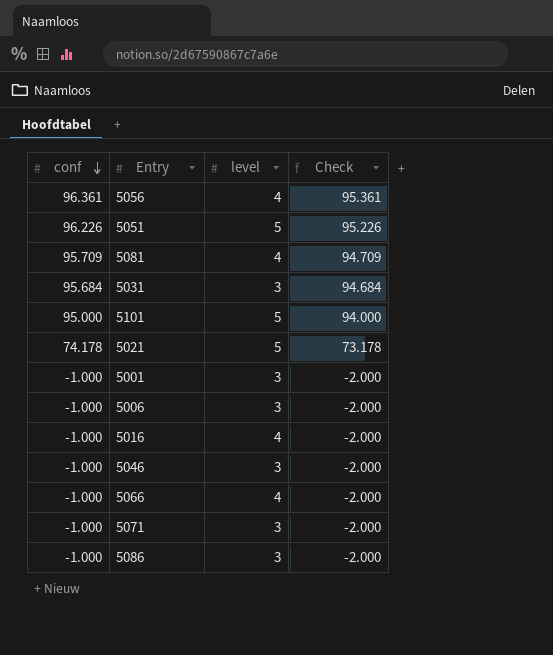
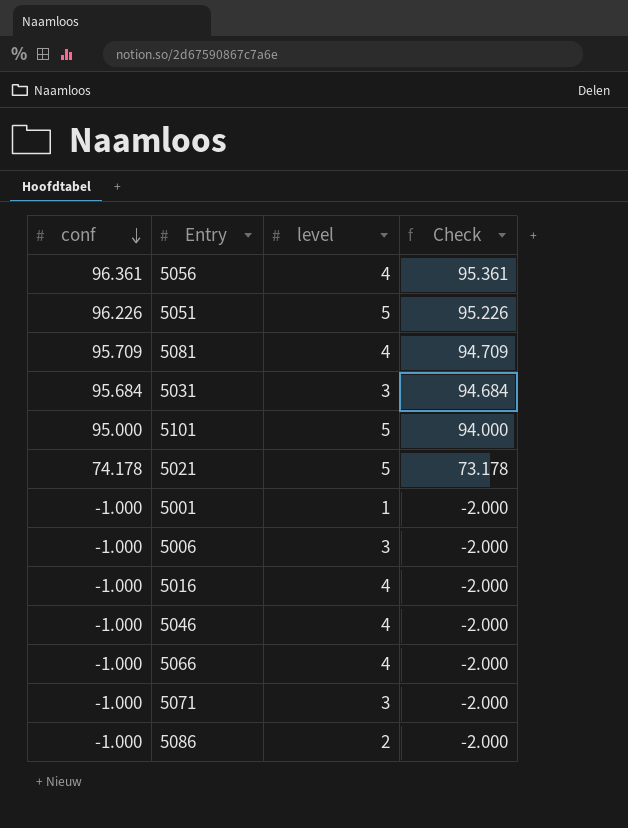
5001 | level: 3 -> 1
5046 | level: 3 -> 4
5086 | level: 3 -> 2

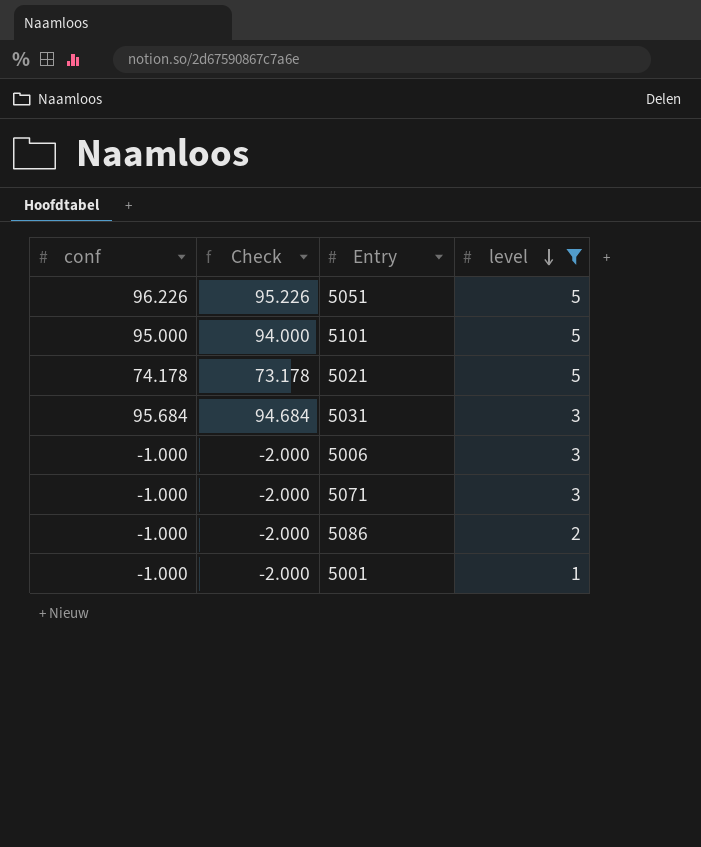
filter: none -> level != 4
row order: conf descending -> level descending
column Check | position: 4 -> 2

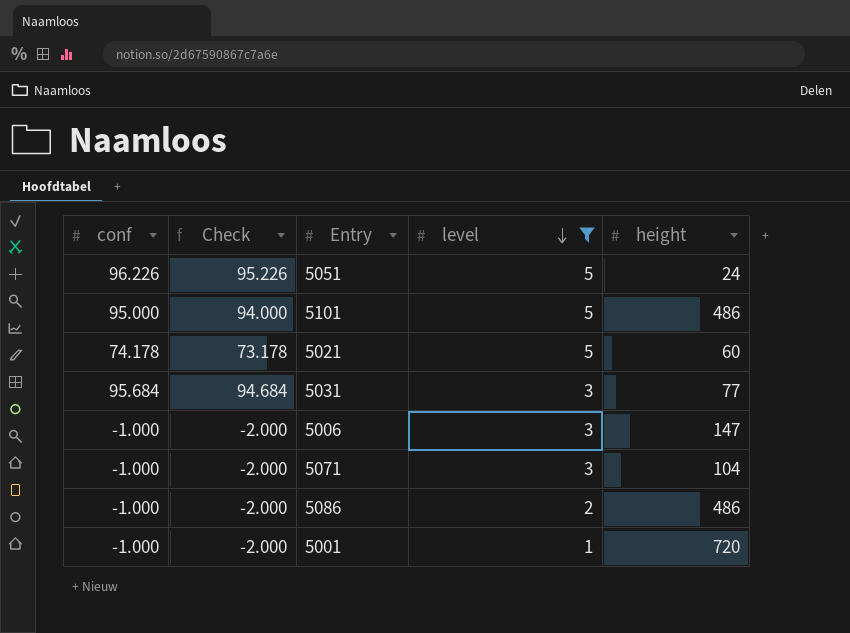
column height | position: none -> 5

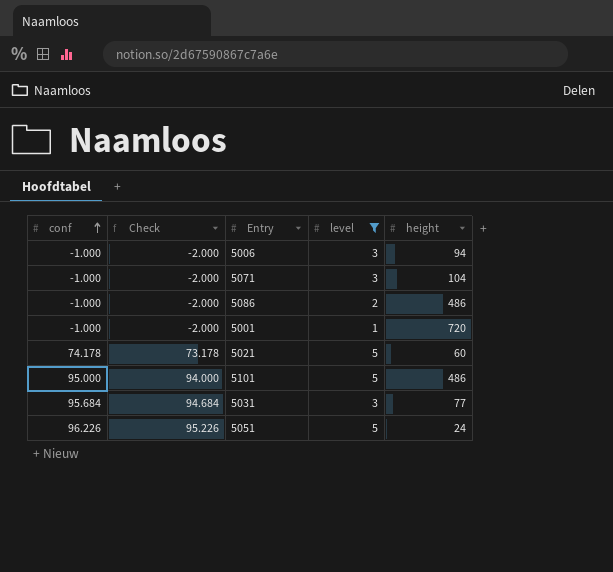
row order: level descending -> conf ascending
5006 | height: 147 -> 94

